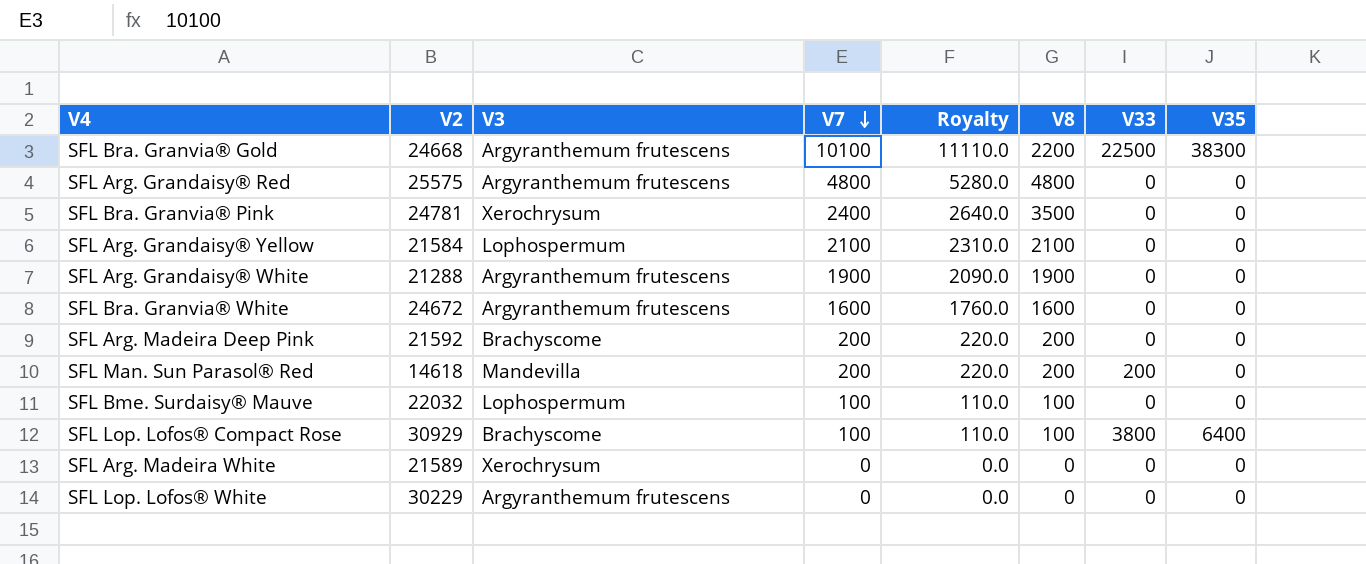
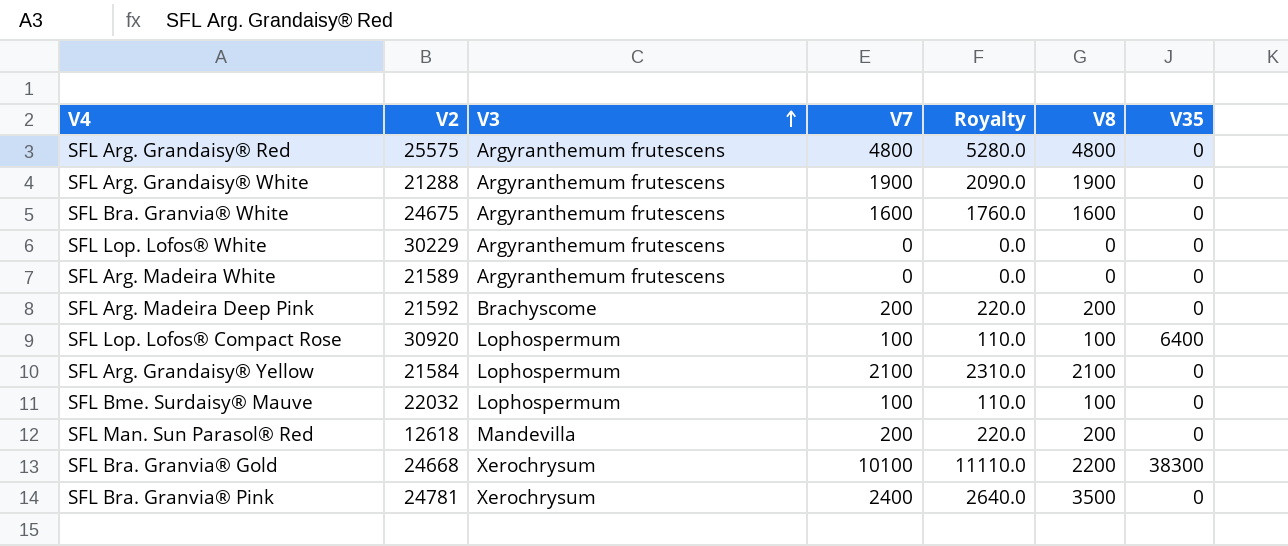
row order: V7 descending -> V3 ascending
column V33 | position: 7 -> none
SFL Bra. Granvia® White | V2: 24672 -> 24675
SFL Arg. Madeira White | V3: Xerochrysum -> Argyranthemum frutescens
SFL Lop. Lofos® Compact Rose | V2: 30929 -> 30920
SFL Lop. Lofos® Compact Rose | V3: Brachyscome -> Lophospermum
SFL Man. Sun Parasol® Red | V2: 14618 -> 12618
SFL Bra. Granvia® Gold | V3: Argyranthemum frutescens -> Xerochrysum

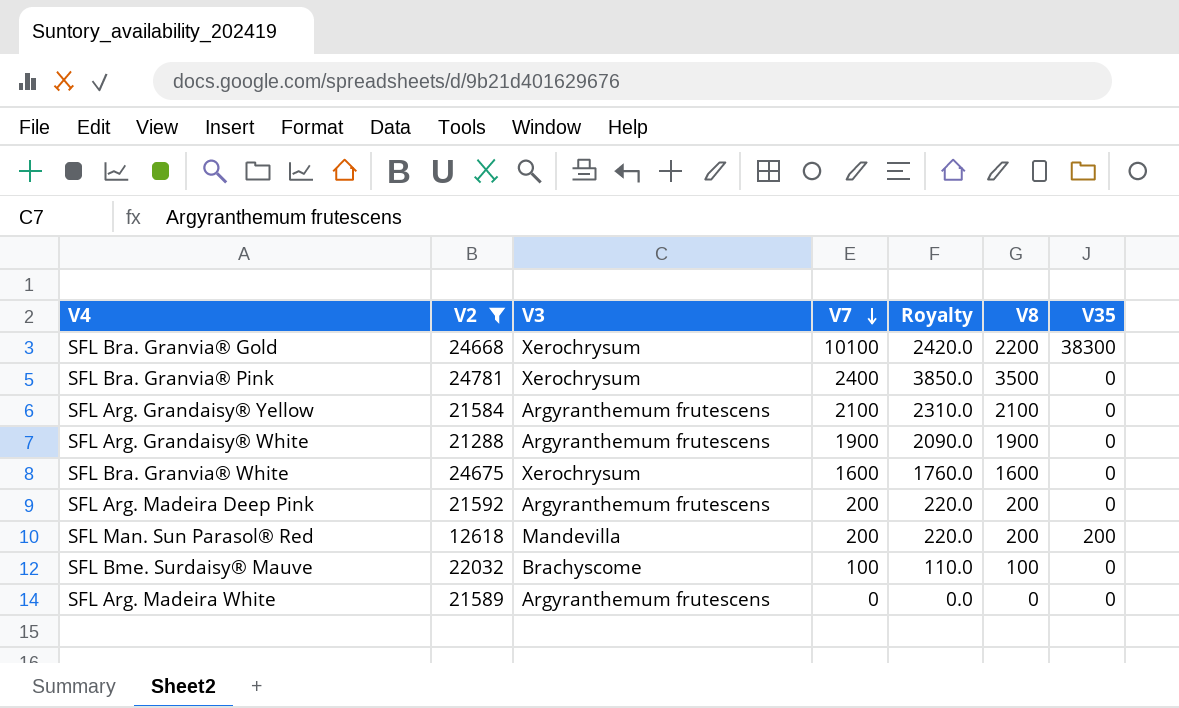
filter: none -> V2 <= 24781
row order: V3 ascending -> V7 descending
column Royalty | formula: [V7] * 1.1 -> [V8] * 1.1
SFL Arg. Grandaisy® Yellow | V3: Lophospermum -> Argyranthemum frutescens
SFL Bra. Granvia® White | V3: Argyranthemum frutescens -> Xerochrysum
SFL Arg. Madeira Deep Pink | V3: Brachyscome -> Argyranthemum frutescens
SFL Man. Sun Parasol® Red | V35: 0 -> 200
SFL Bme. Surdaisy® Mauve | V3: Lophospermum -> Brachyscome

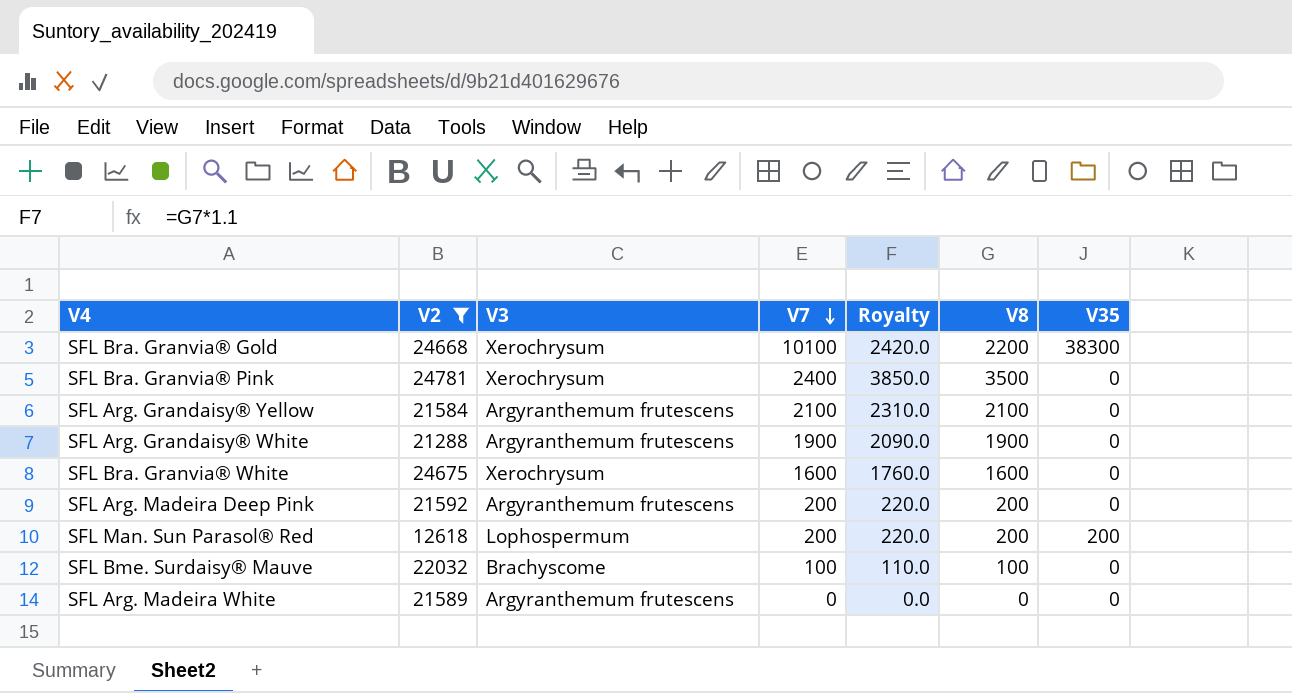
SFL Man. Sun Parasol® Red | V3: Mandevilla -> Lophospermum

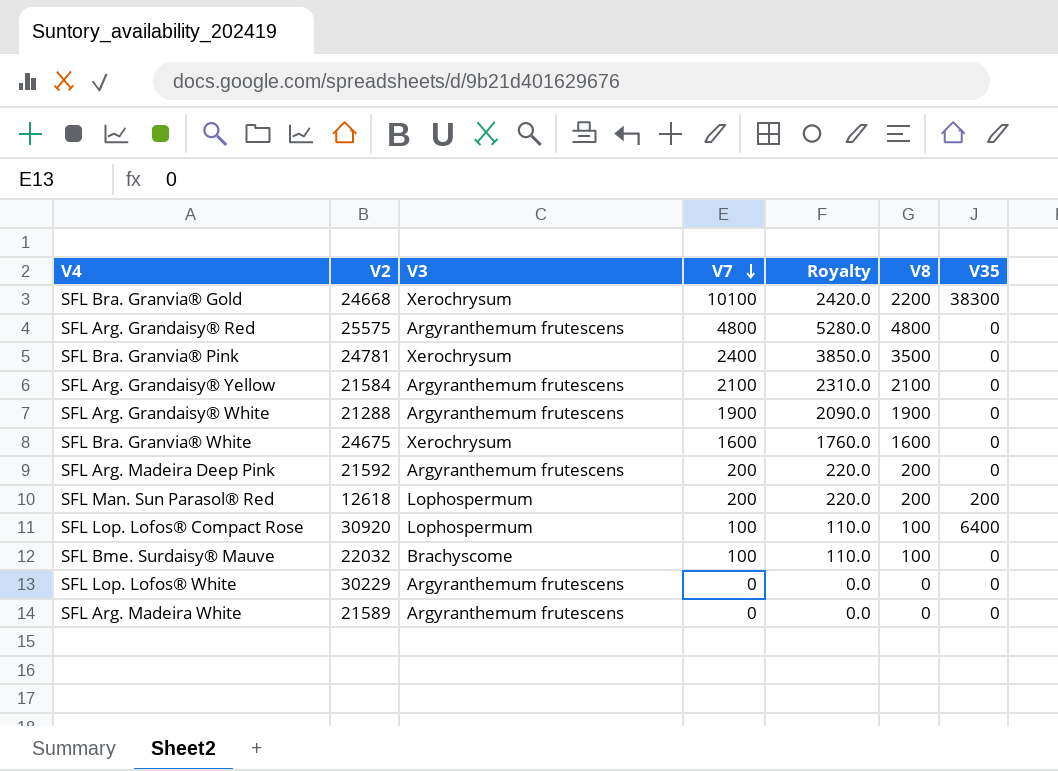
filter: V2 <= 24781 -> none

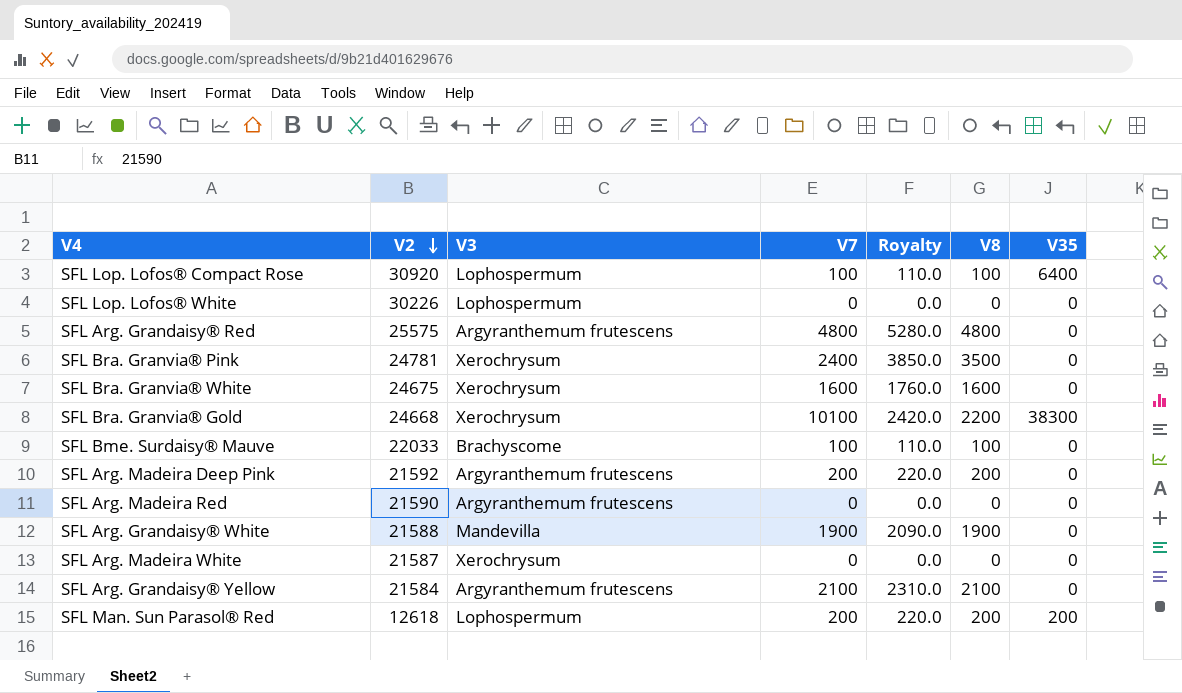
row order: V7 descending -> V2 descending
SFL Lop. Lofos® White | V2: 30229 -> 30226
SFL Lop. Lofos® White | V3: Argyranthemum frutescens -> Lophospermum
SFL Bme. Surdaisy® Mauve | V2: 22032 -> 22033
row SFL Arg. Madeira Red: none -> 21590 | Argyranthemum frutescens | 0 | 0.0 | 0 | 0
SFL Arg. Grandaisy® White | V2: 21288 -> 21588
SFL Arg. Grandaisy® White | V3: Argyranthemum frutescens -> Mandevilla
SFL Arg. Madeira White | V2: 21589 -> 21587
SFL Arg. Madeira White | V3: Argyranthemum frutescens -> Xerochrysum

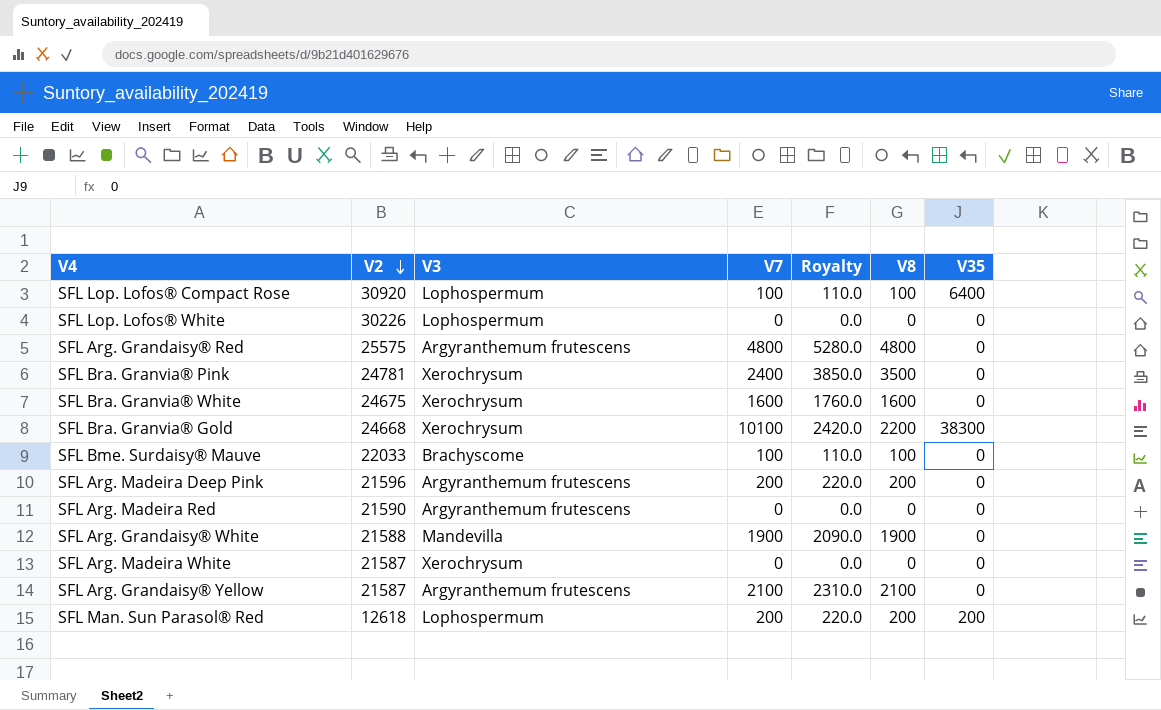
SFL Arg. Madeira Deep Pink | V2: 21592 -> 21596
SFL Arg. Grandaisy® Yellow | V2: 21584 -> 21587

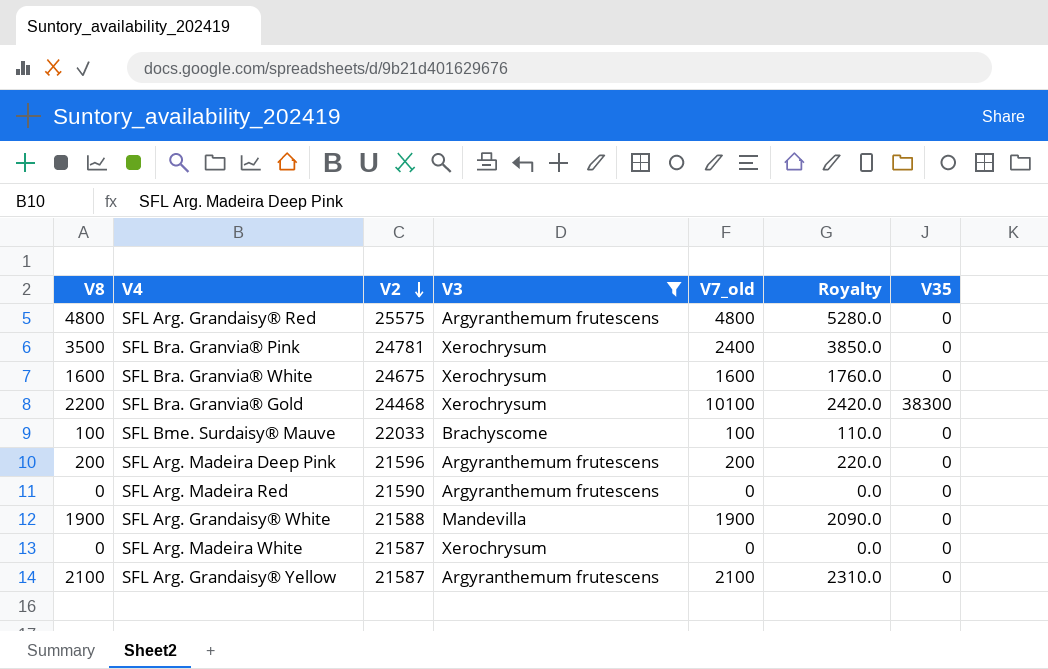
filter: none -> V3 != Lophospermum
column V8 | position: 6 -> 1
column name: V7 -> V7_old
SFL Bra. Granvia® Gold | V2: 24668 -> 24468

